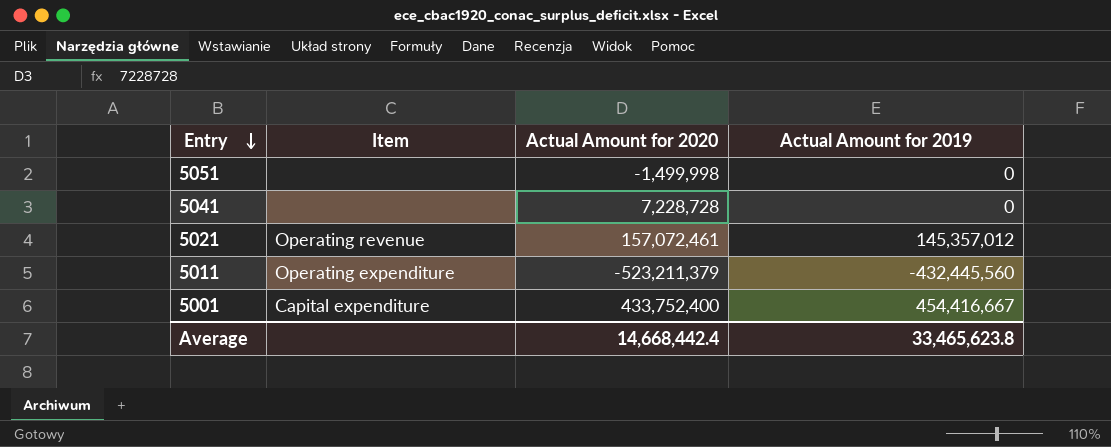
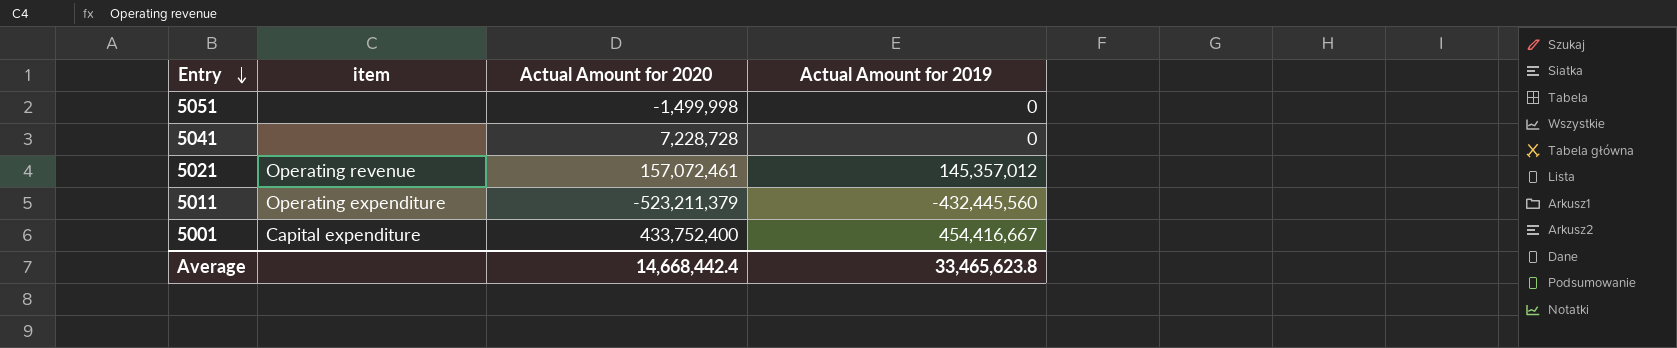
column name: Item -> item

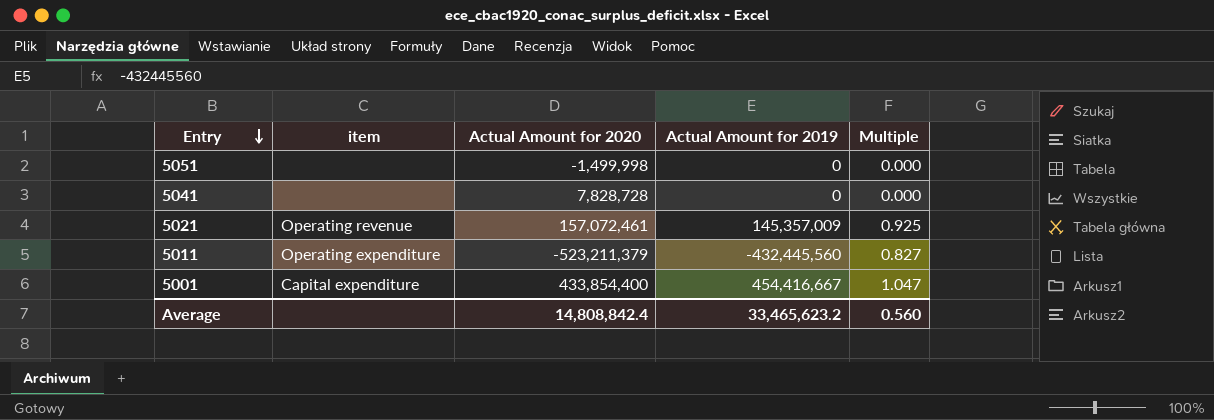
column Multiple | formula: none -> [Actual Amount for 2019] / [Actual Amount for 2020]
5041 | Actual Amount for 2020: 7,228,728 -> 7,828,728
5021 | Actual Amount for 2019: 145,357,012 -> 145,357,009
5001 | Actual Amount for 2020: 433,752,400 -> 433,854,400
Average | Actual Amount for 2020: 14,668,442.4 -> 14,808,842.4
Average | Actual Amount for 2019: 33,465,623.8 -> 33,465,623.2

